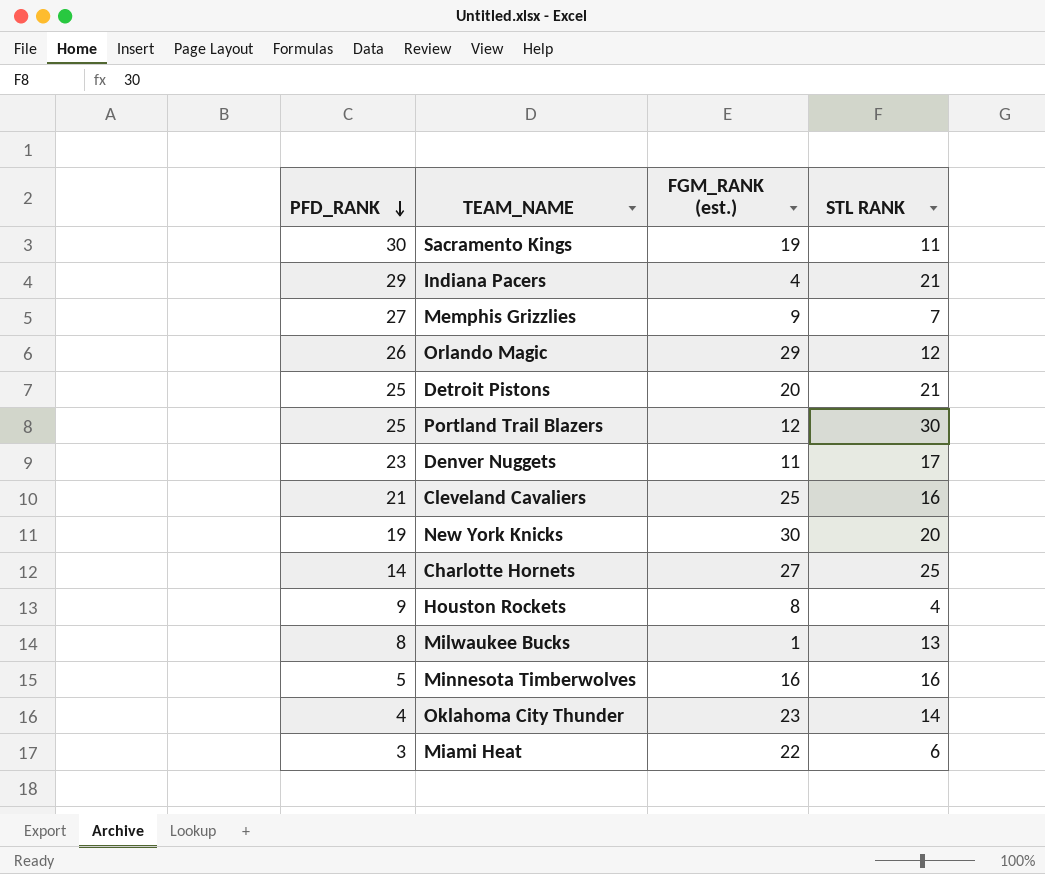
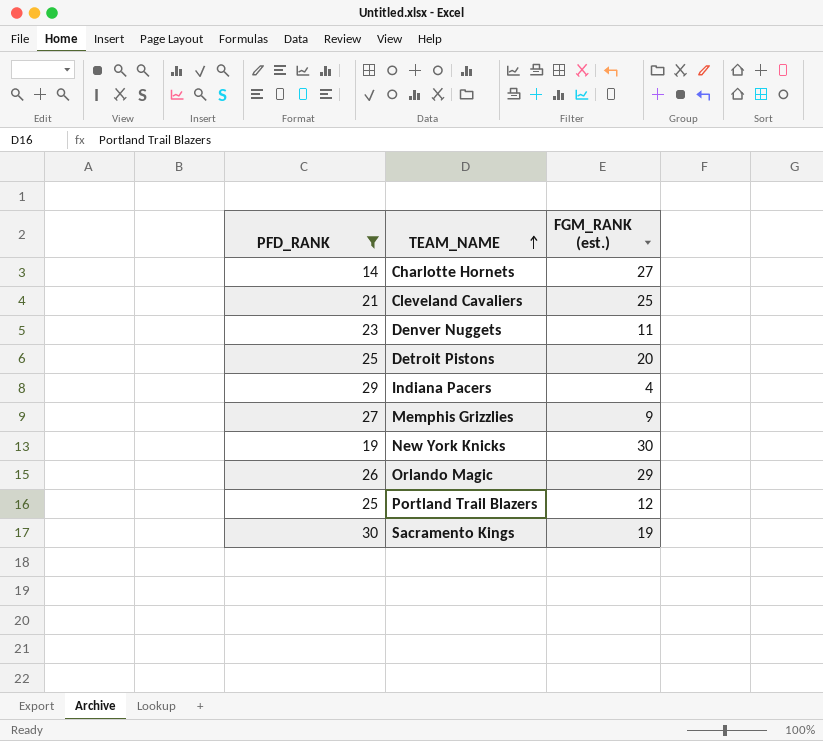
filter: none -> PFD_RANK >= 14
row order: PFD_RANK descending -> TEAM_NAME ascending
column STL RANK | position: 4 -> none

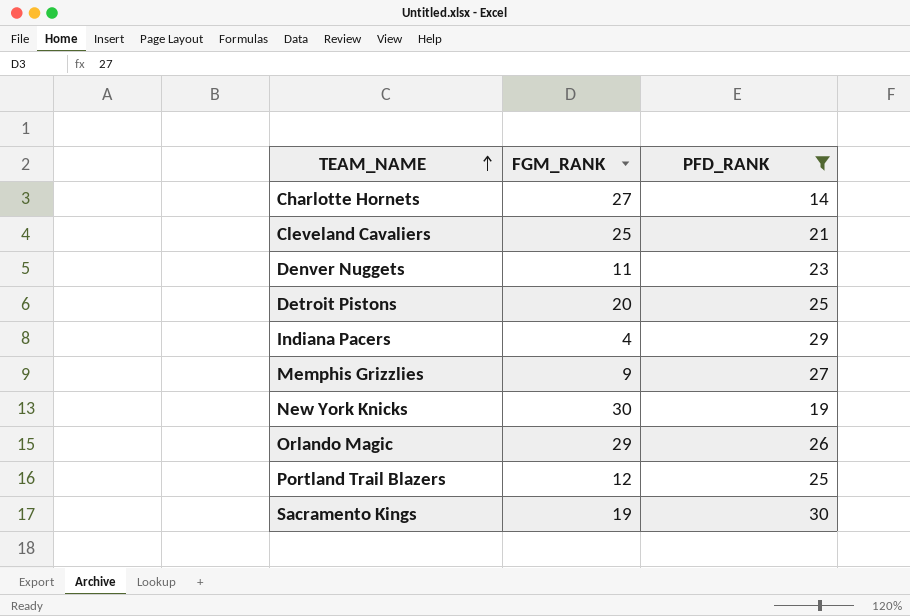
column name: FGM_RANK (est.) -> FGM_RANK
column PFD_RANK | position: 1 -> 3

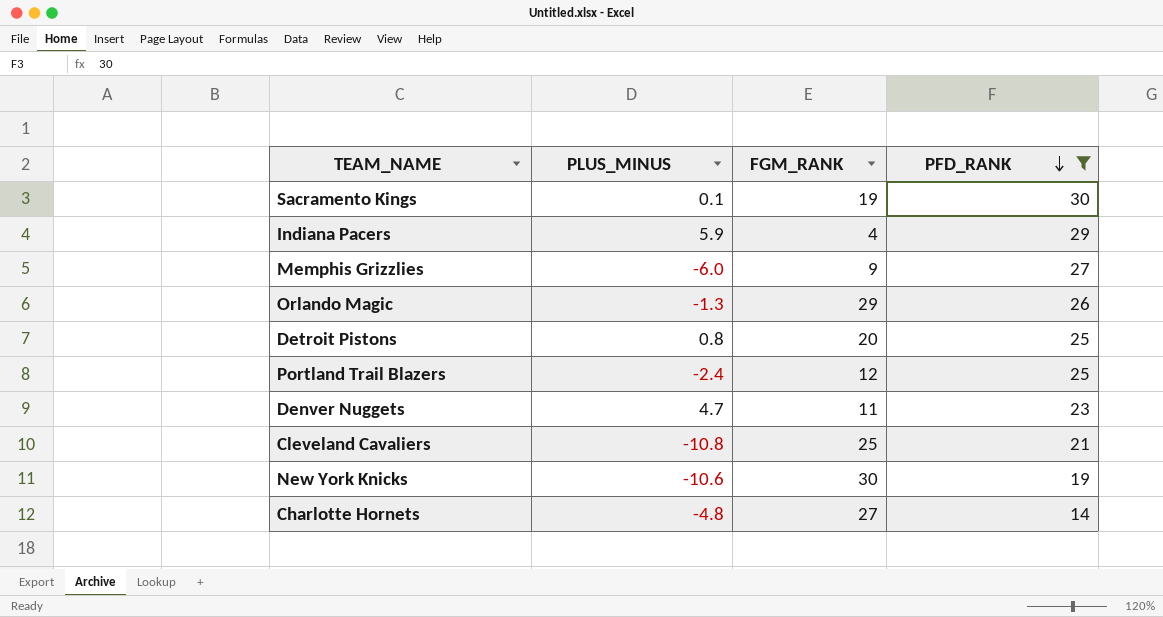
row order: TEAM_NAME ascending -> PFD_RANK descending
column PLUS_MINUS | position: none -> 2

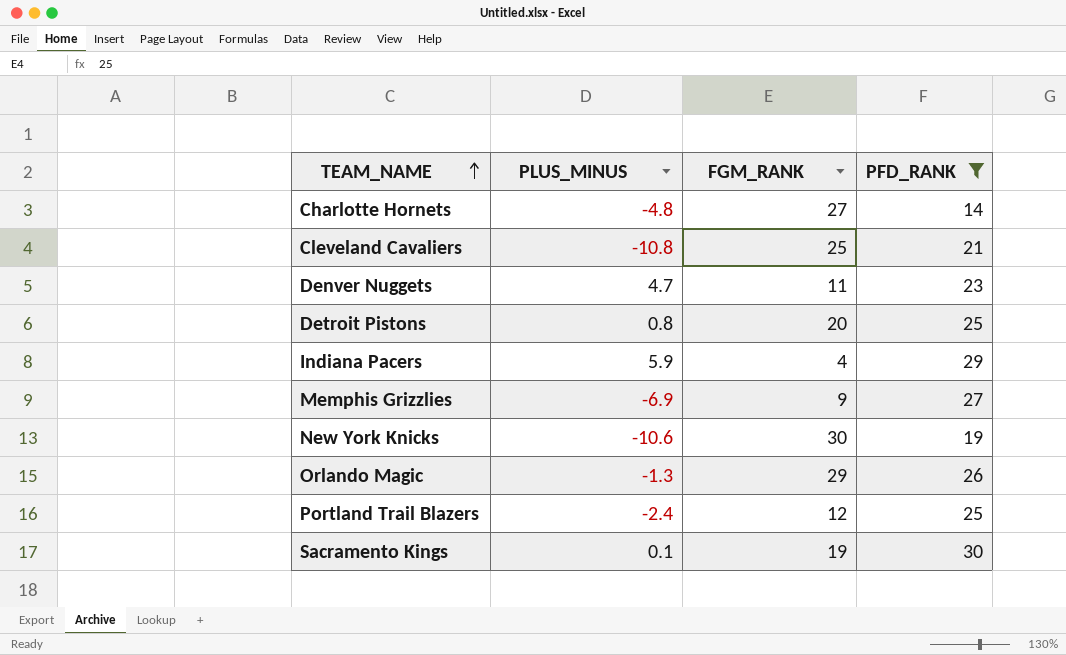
row order: PFD_RANK descending -> TEAM_NAME ascending
Memphis Grizzlies | PLUS_MINUS: -6.0 -> -6.9

